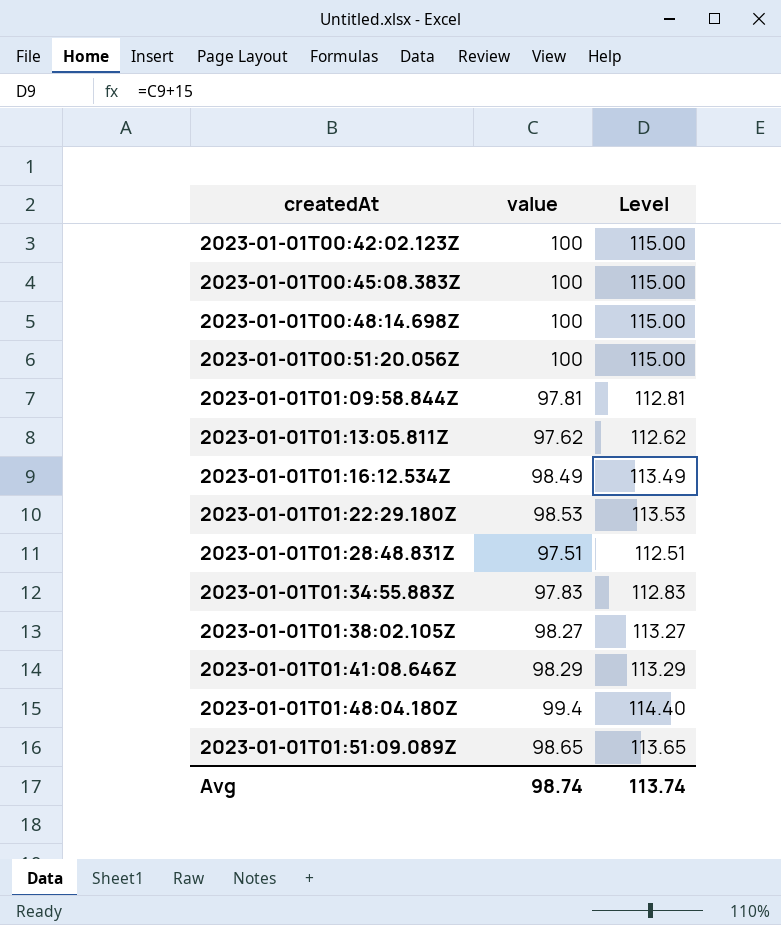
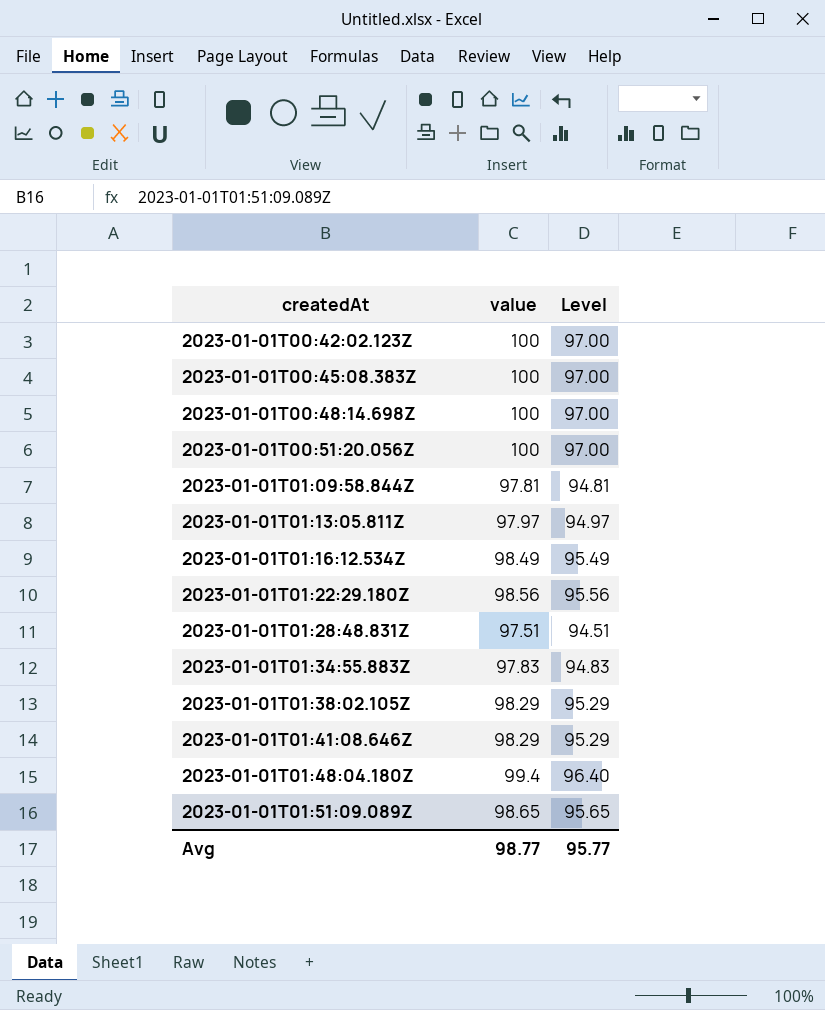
column Level | formula: [value] + 15 -> [value] - 3
2023-01-01T01:13:05.811Z | value: 97.62 -> 97.97
2023-01-01T01:22:29.180Z | value: 98.53 -> 98.56
2023-01-01T01:38:02.105Z | value: 98.27 -> 98.29
Avg | value: 98.74 -> 98.77
Avg | Level: 113.74 -> 95.77

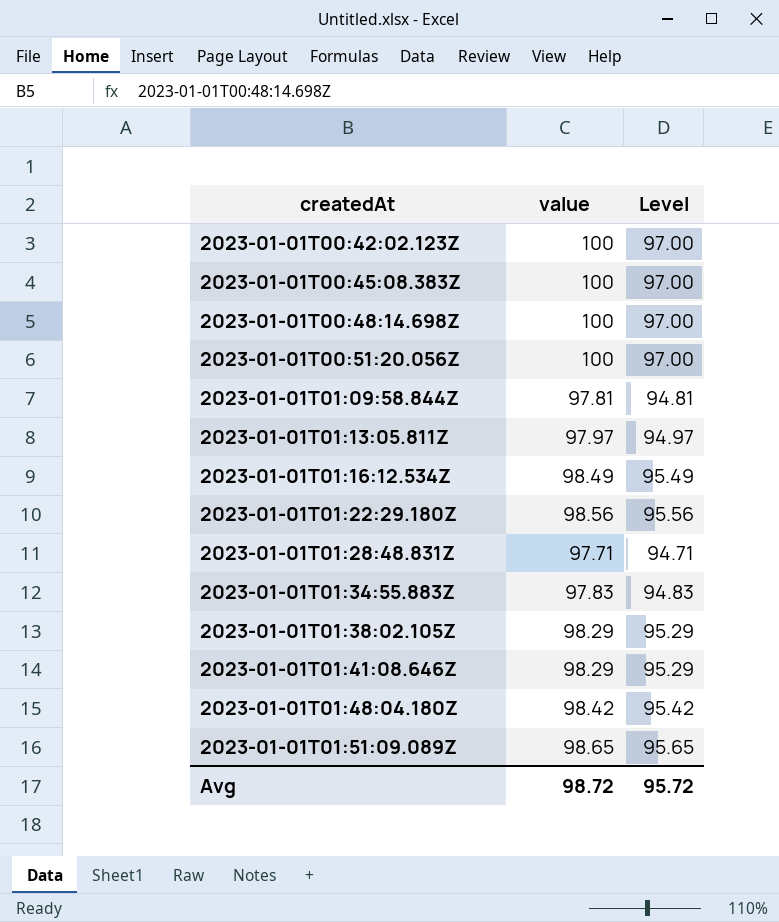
2023-01-01T01:28:48.831Z | value: 97.51 -> 97.71
2023-01-01T01:28:48.831Z | Level: 94.51 -> 94.71
2023-01-01T01:48:04.180Z | value: 99.4 -> 98.42
2023-01-01T01:48:04.180Z | Level: 96.40 -> 95.42
Avg | value: 98.77 -> 98.72
Avg | Level: 95.77 -> 95.72

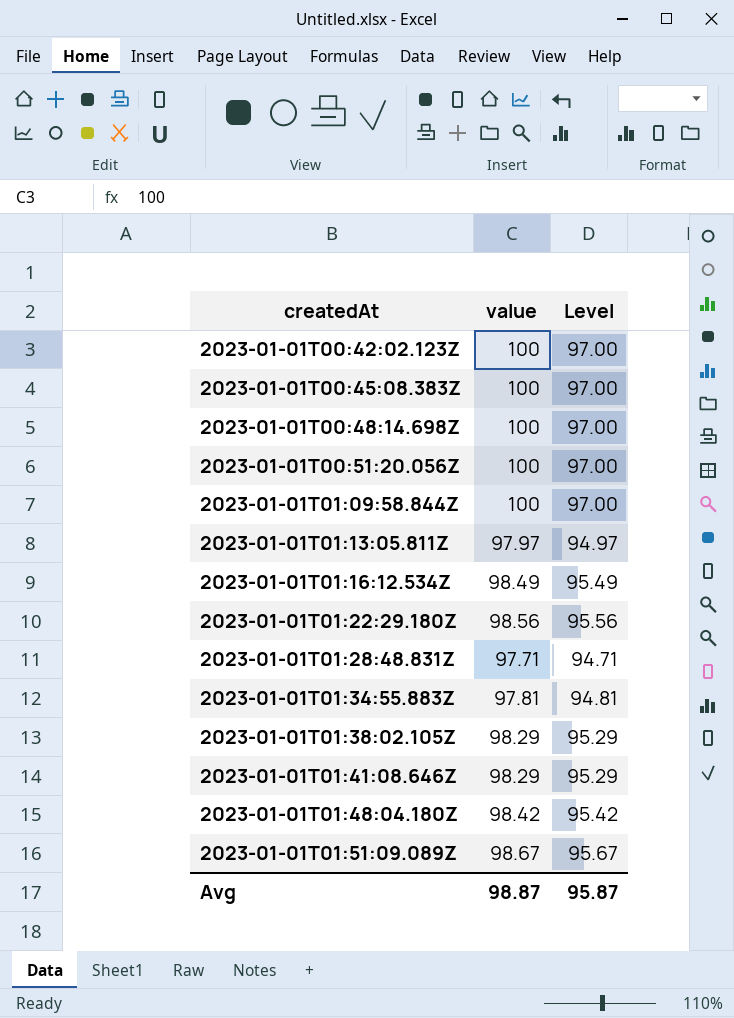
2023-01-01T01:09:58.844Z | value: 97.81 -> 100
2023-01-01T01:09:58.844Z | Level: 94.81 -> 97.00
2023-01-01T01:34:55.883Z | value: 97.83 -> 97.81
2023-01-01T01:34:55.883Z | Level: 94.83 -> 94.81
2023-01-01T01:51:09.089Z | value: 98.65 -> 98.67
2023-01-01T01:51:09.089Z | Level: 95.65 -> 95.67
Avg | value: 98.72 -> 98.87
Avg | Level: 95.72 -> 95.87

